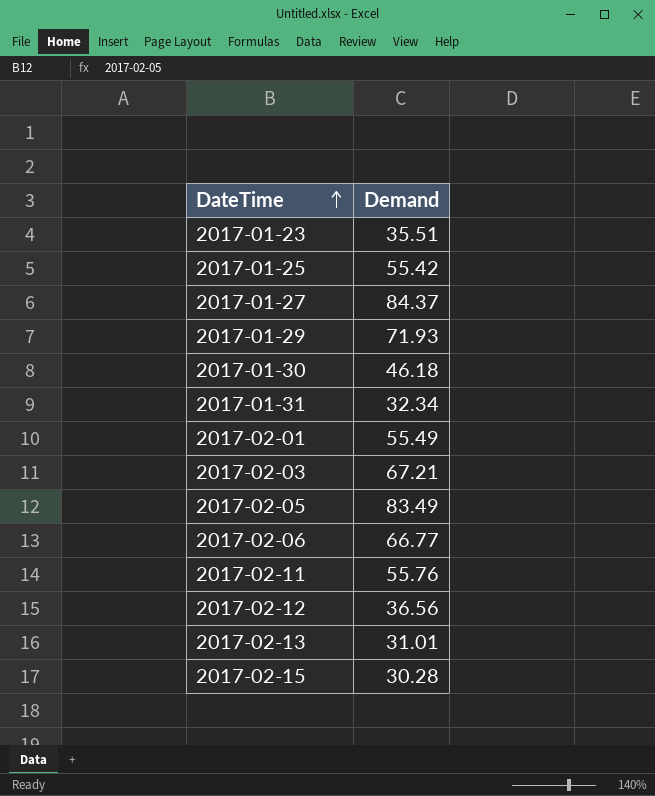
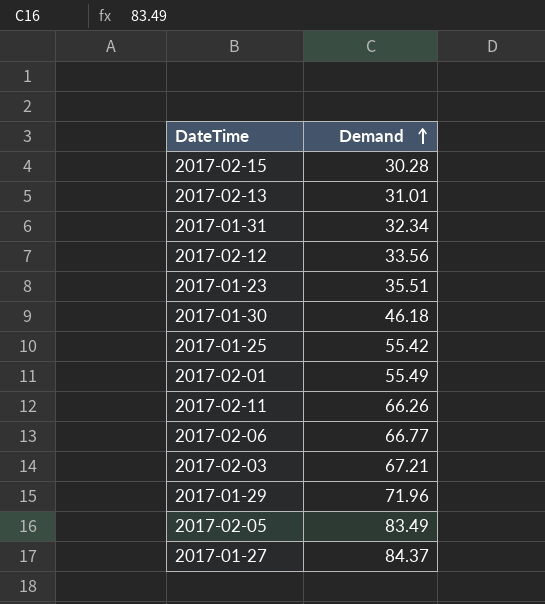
row order: DateTime ascending -> Demand ascending
2017-02-12 | Demand: 36.56 -> 33.56
2017-02-11 | Demand: 55.76 -> 66.26
2017-01-29 | Demand: 71.93 -> 71.96

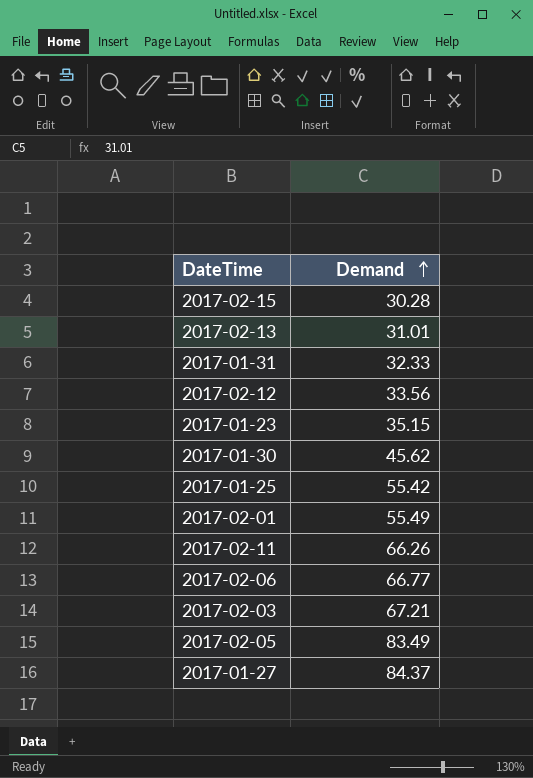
row 2017-01-29: 71.96 -> none
2017-01-31 | Demand: 32.34 -> 32.33
2017-01-23 | Demand: 35.51 -> 35.15
2017-01-30 | Demand: 46.18 -> 45.62

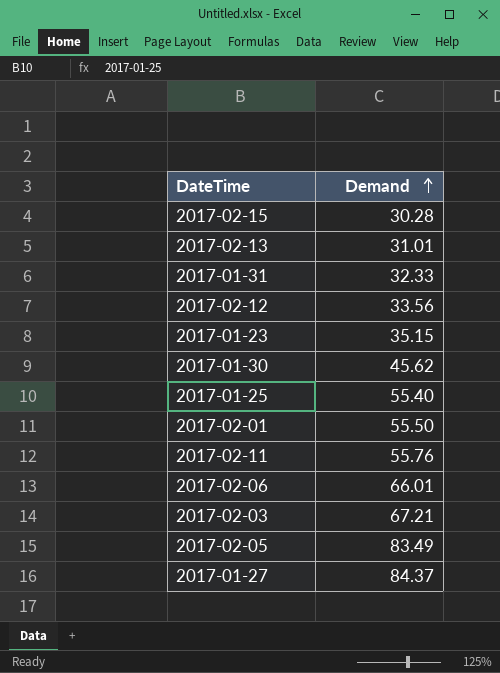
2017-01-25 | Demand: 55.42 -> 55.40
2017-02-01 | Demand: 55.49 -> 55.50
2017-02-11 | Demand: 66.26 -> 55.76
2017-02-06 | Demand: 66.77 -> 66.01

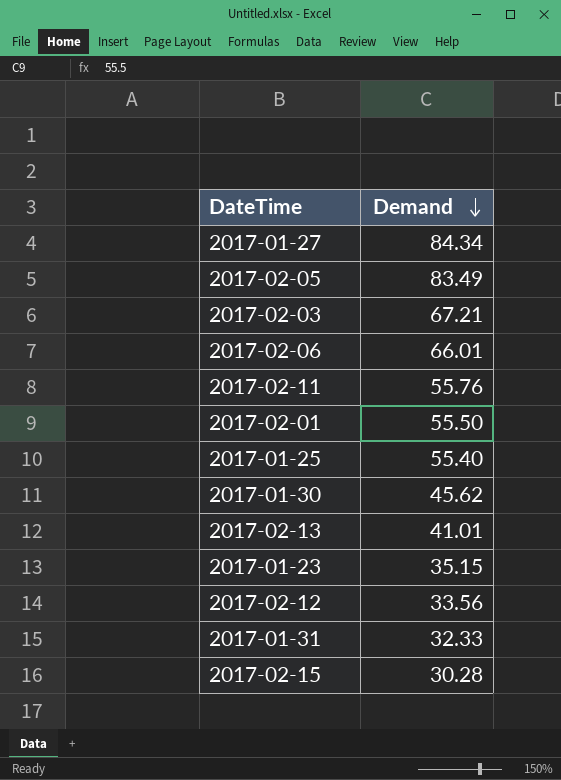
row order: Demand ascending -> Demand descending
2017-01-27 | Demand: 84.37 -> 84.34
2017-02-13 | Demand: 31.01 -> 41.01

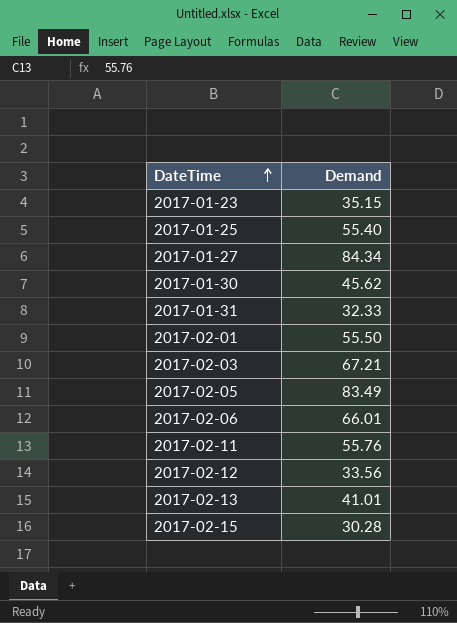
row order: Demand descending -> DateTime ascending

